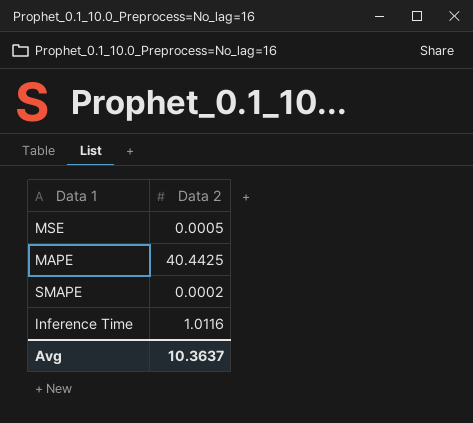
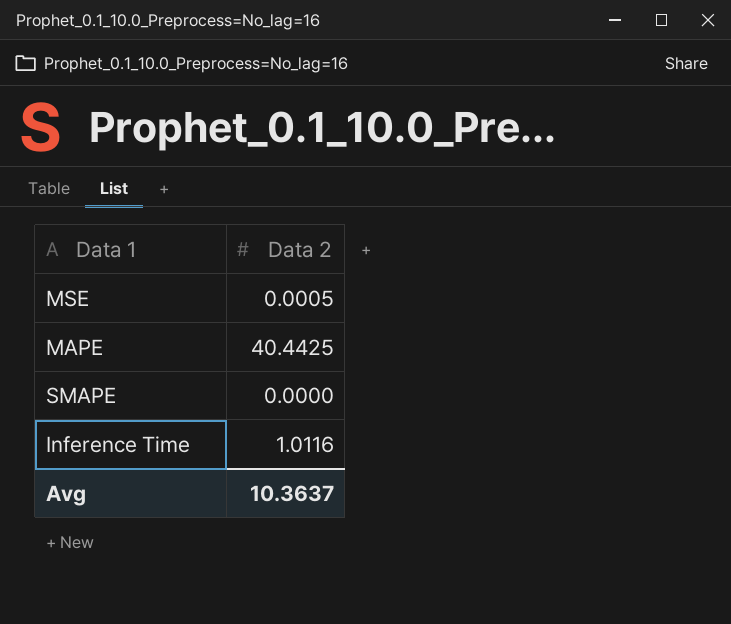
SMAPE | Data 2: 0.0002 -> 0.0000

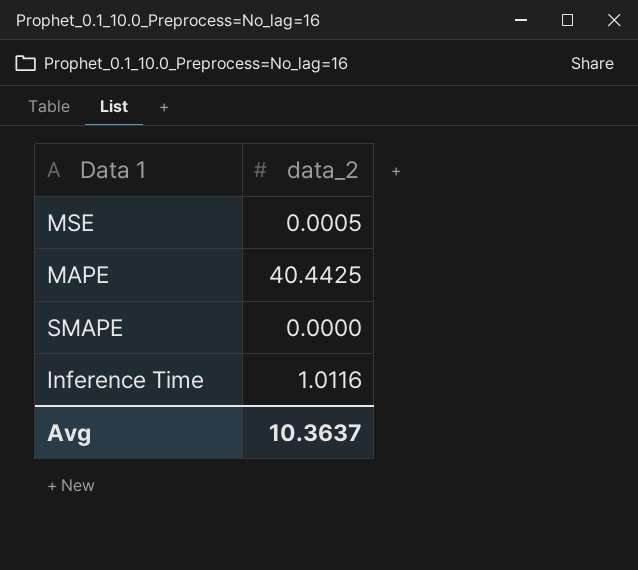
column name: Data 2 -> data_2

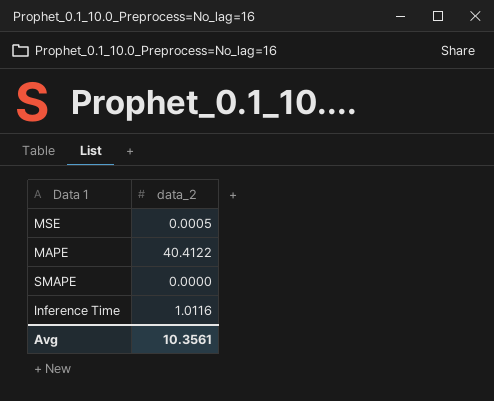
MAPE | data_2: 40.4425 -> 40.4122
Avg | data_2: 10.3637 -> 10.3561

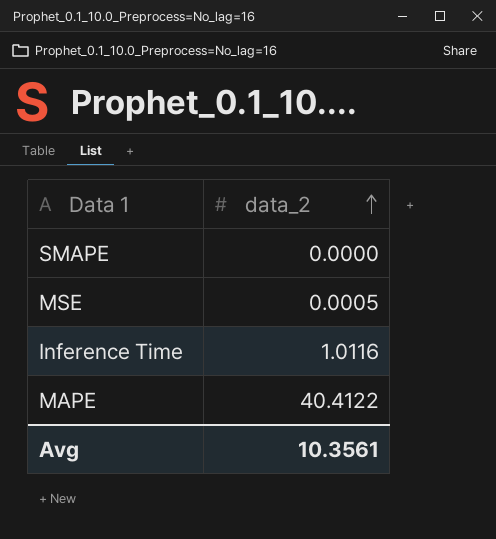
row order: none -> data_2 ascending

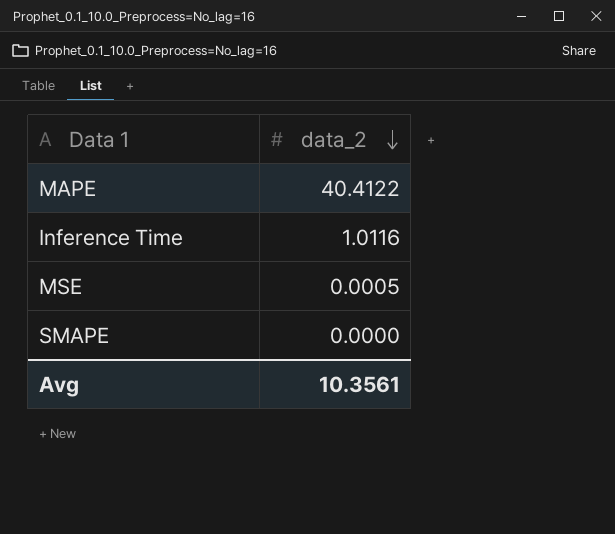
row order: data_2 ascending -> data_2 descending

